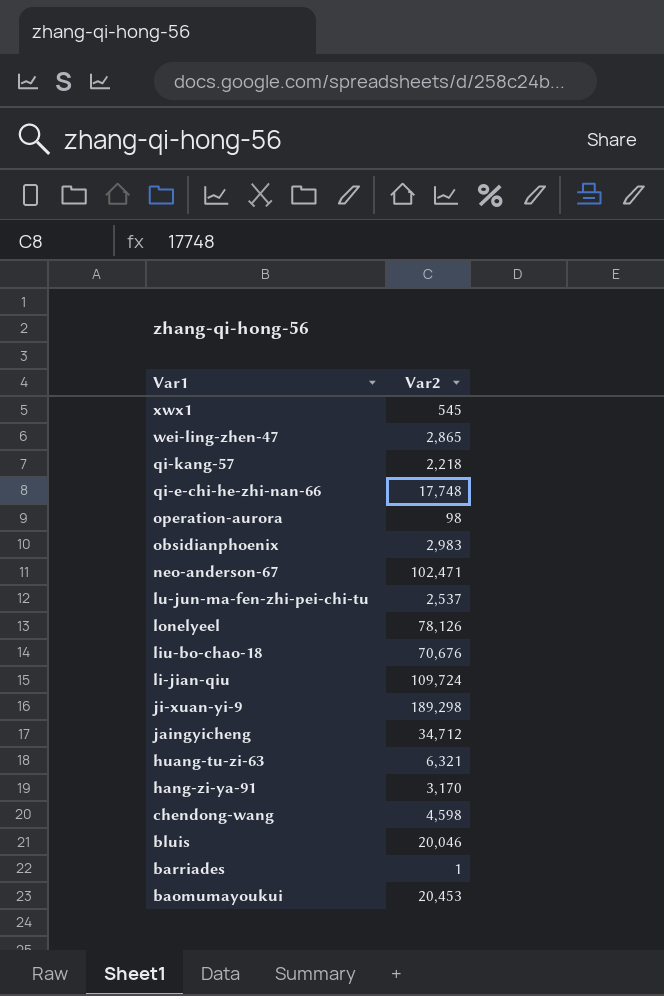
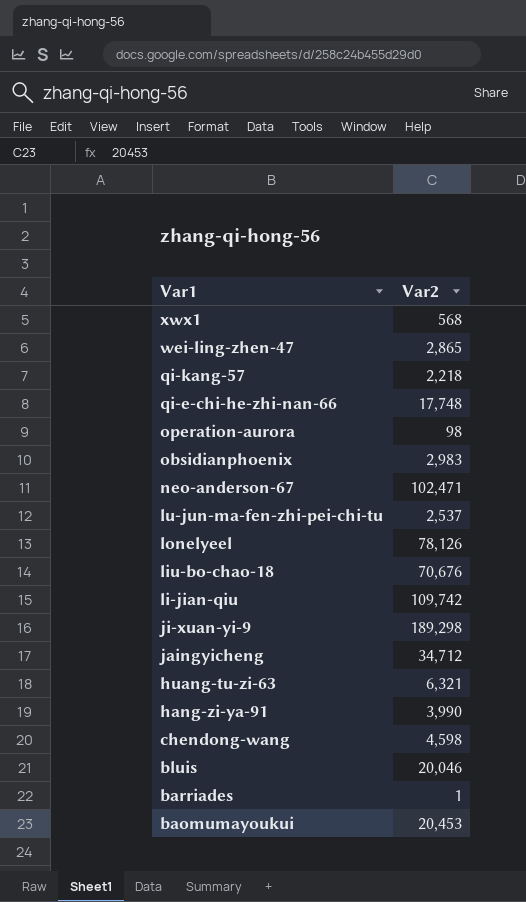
xwx1 | Var2: 545 -> 568
li-jian-qiu | Var2: 109,724 -> 109,742
hang-zi-ya-91 | Var2: 3,170 -> 3,990

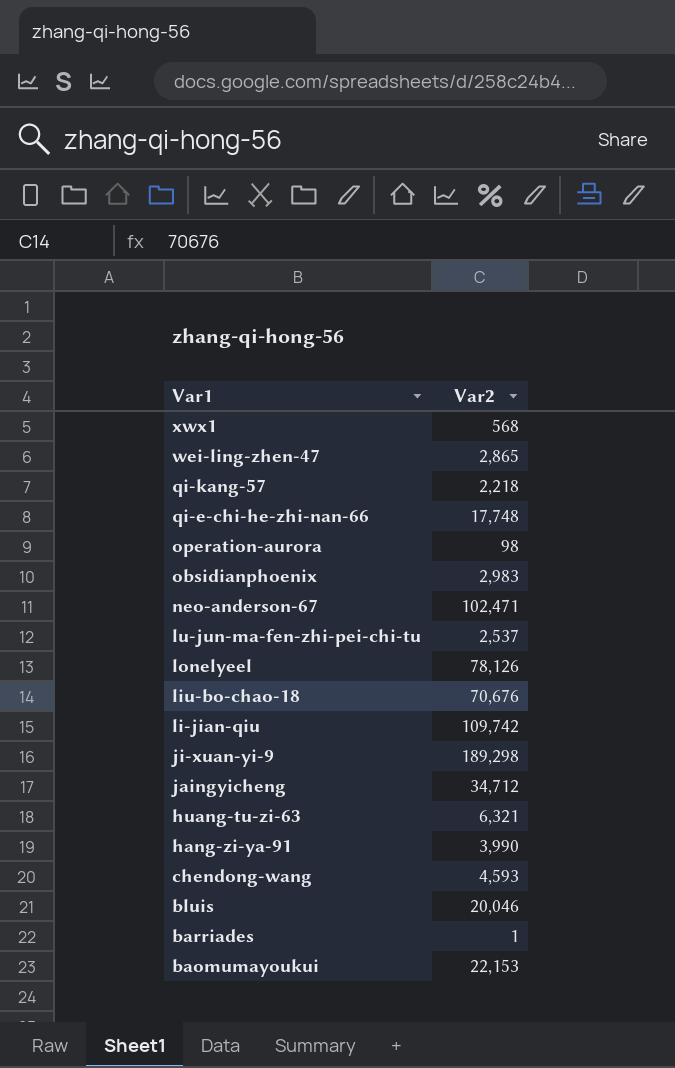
chendong-wang | Var2: 4,598 -> 4,593
baomumayoukui | Var2: 20,453 -> 22,153

